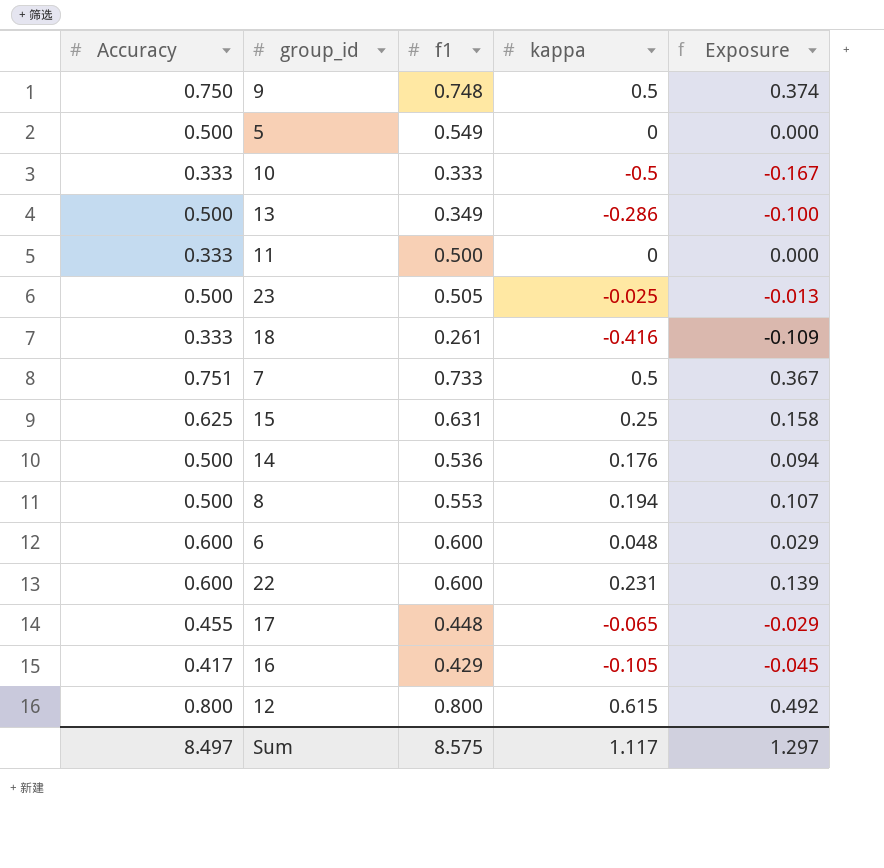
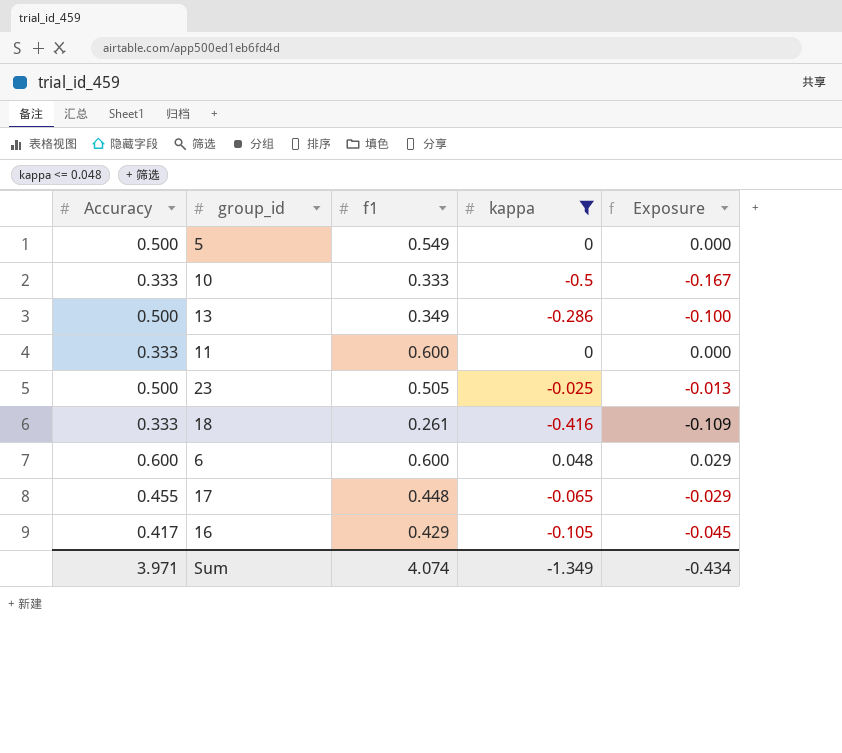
filter: none -> kappa <= 0.048
11 | f1: 0.500 -> 0.600
Sum | Accuracy: 8.497 -> 3.971
Sum | f1: 8.575 -> 4.074
Sum | kappa: 1.117 -> -1.349
Sum | Exposure: 1.297 -> -0.434

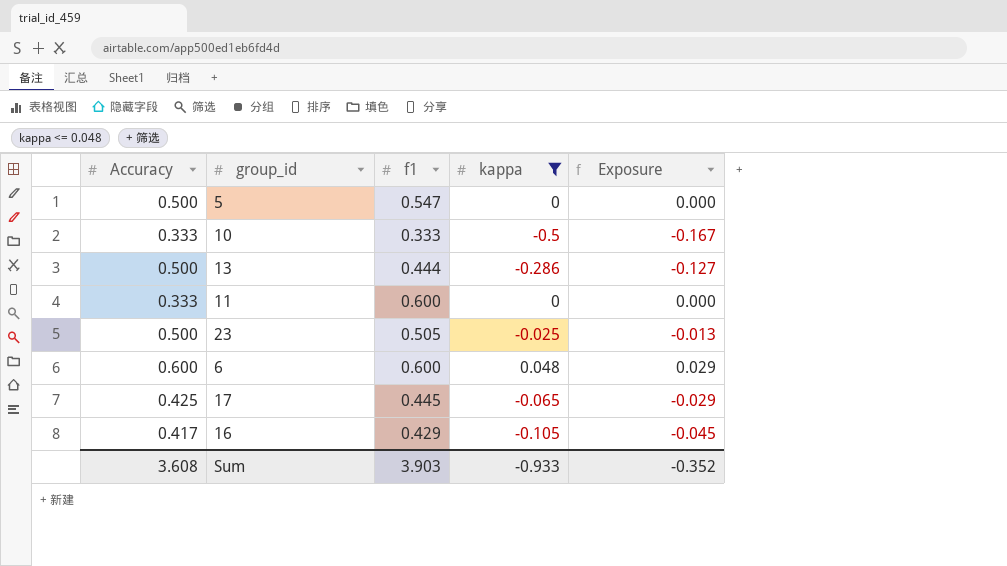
row 18: 0.333 | 0.261 | -0.416 | -0.109 -> none
5 | f1: 0.549 -> 0.547
13 | f1: 0.349 -> 0.444
13 | Exposure: -0.100 -> -0.127
17 | Accuracy: 0.455 -> 0.425
17 | f1: 0.448 -> 0.445
Sum | Accuracy: 3.971 -> 3.608
Sum | f1: 4.074 -> 3.903
Sum | kappa: -1.349 -> -0.933
Sum | Exposure: -0.434 -> -0.352

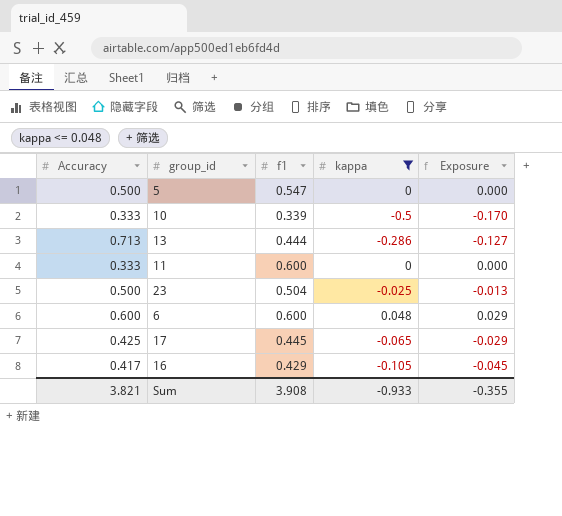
10 | f1: 0.333 -> 0.339
10 | Exposure: -0.167 -> -0.170
13 | Accuracy: 0.500 -> 0.713
23 | f1: 0.505 -> 0.504
Sum | Accuracy: 3.608 -> 3.821
Sum | f1: 3.903 -> 3.908
Sum | Exposure: -0.352 -> -0.355

